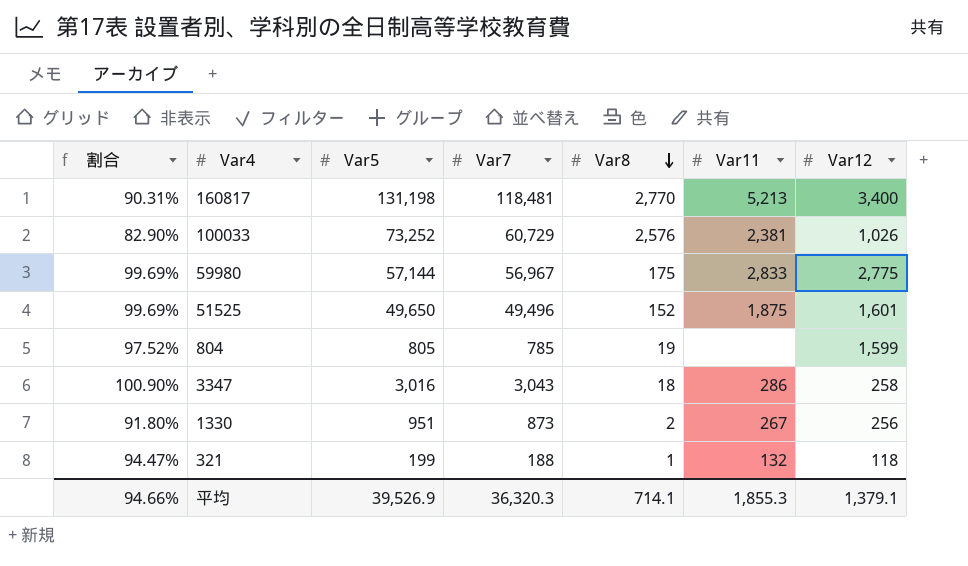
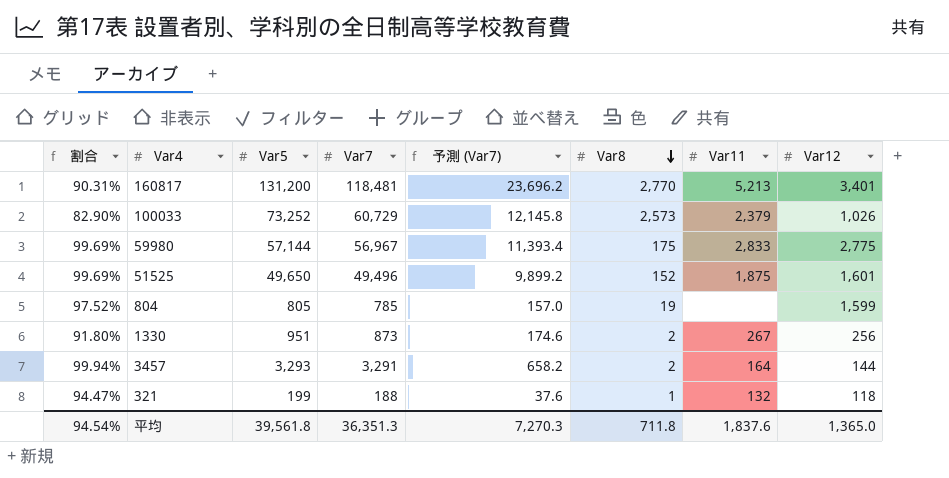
column 予測 (Var7) | formula: none -> [Var7] * 0.2
row 3347: 100.90% | 3,016 | 3,043 | 18 | 286 | 258 -> none
160817 | Var5: 131,198 -> 131,200
160817 | Var12: 3,400 -> 3,401
100033 | Var8: 2,576 -> 2,573
100033 | Var11: 2,381 -> 2,379
row 3457: none -> 99.94% | 3,293 | 3,291 | 658.2 | 2 | 164 | 144
平均 | 割合: 94.66% -> 94.54%
平均 | Var5: 39,526.9 -> 39,561.8
平均 | Var7: 36,320.3 -> 36,351.3
平均 | Var8: 714.1 -> 711.8
平均 | Var11: 1,855.3 -> 1,837.6
平均 | Var12: 1,379.1 -> 1,365.0

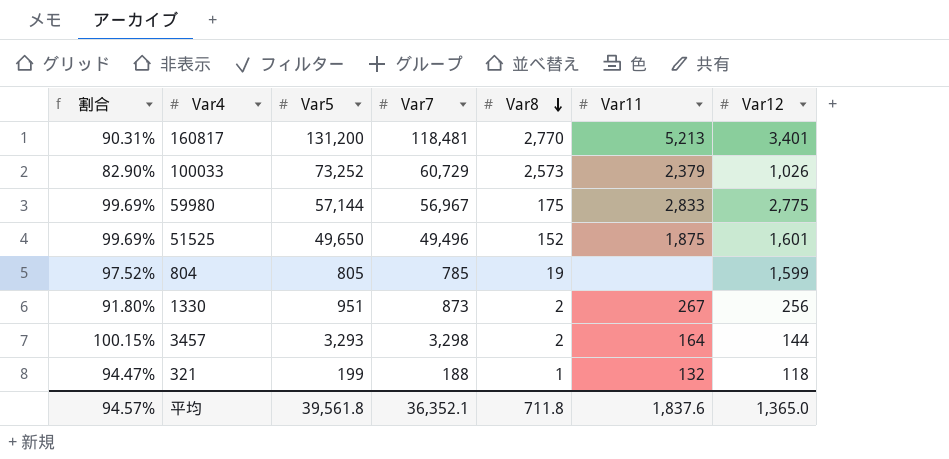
column 予測 (Var7) | formula: [Var7] * 0.2 -> none
3457 | 割合: 99.94% -> 100.15%
3457 | Var7: 3,291 -> 3,298
平均 | 割合: 94.54% -> 94.57%
平均 | Var7: 36,351.3 -> 36,352.1

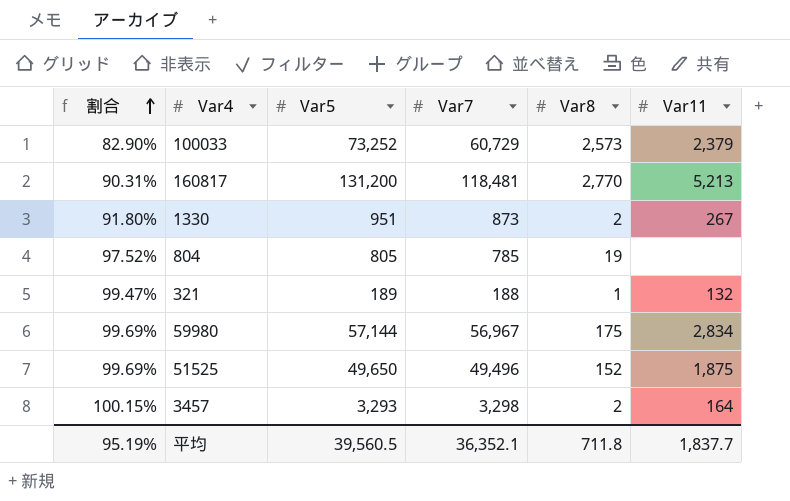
row order: Var8 descending -> 割合 ascending
column Var12 | position: 7 -> none
321 | 割合: 94.47% -> 99.47%
321 | Var5: 199 -> 189
59980 | Var11: 2,833 -> 2,834
平均 | 割合: 94.57% -> 95.19%
平均 | Var5: 39,561.8 -> 39,560.5
平均 | Var11: 1,837.6 -> 1,837.7

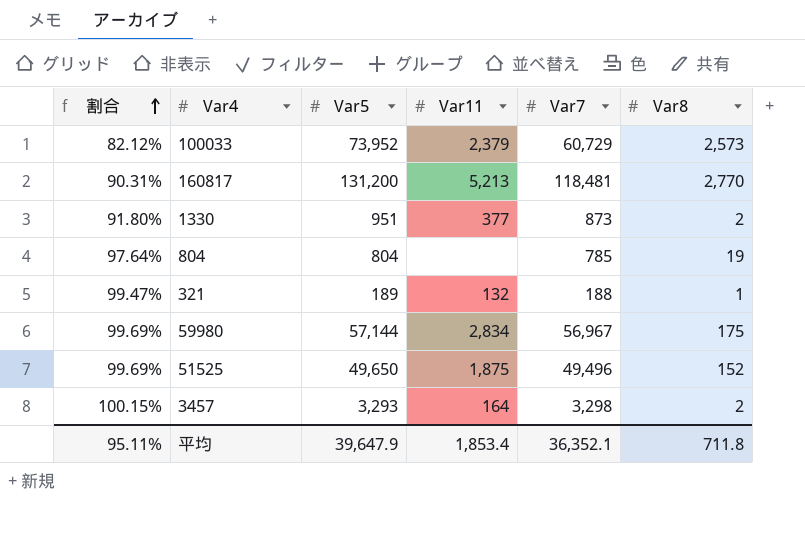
column Var11 | position: 6 -> 4
100033 | 割合: 82.90% -> 82.12%
100033 | Var5: 73,252 -> 73,952
1330 | Var11: 267 -> 377
804 | 割合: 97.52% -> 97.64%
804 | Var5: 805 -> 804
平均 | 割合: 95.19% -> 95.11%
平均 | Var5: 39,560.5 -> 39,647.9
平均 | Var11: 1,837.7 -> 1,853.4

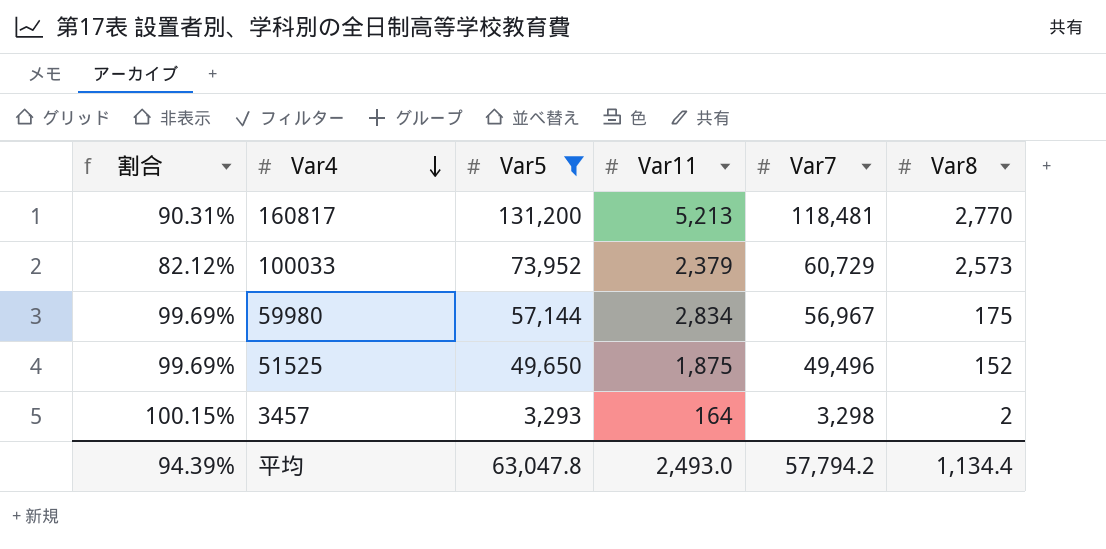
filter: none -> Var5 >= 3,293
row order: 割合 ascending -> Var4 descending
平均 | 割合: 95.11% -> 94.39%
平均 | Var5: 39,647.9 -> 63,047.8
平均 | Var11: 1,853.4 -> 2,493.0
平均 | Var7: 36,352.1 -> 57,794.2
平均 | Var8: 711.8 -> 1,134.4

